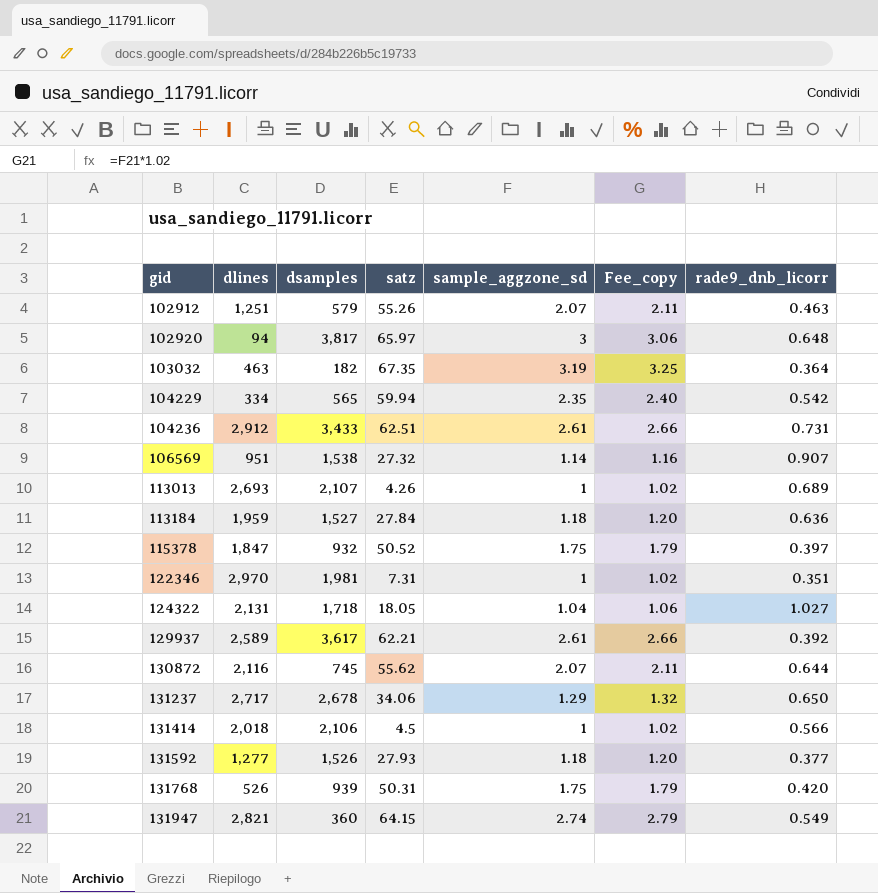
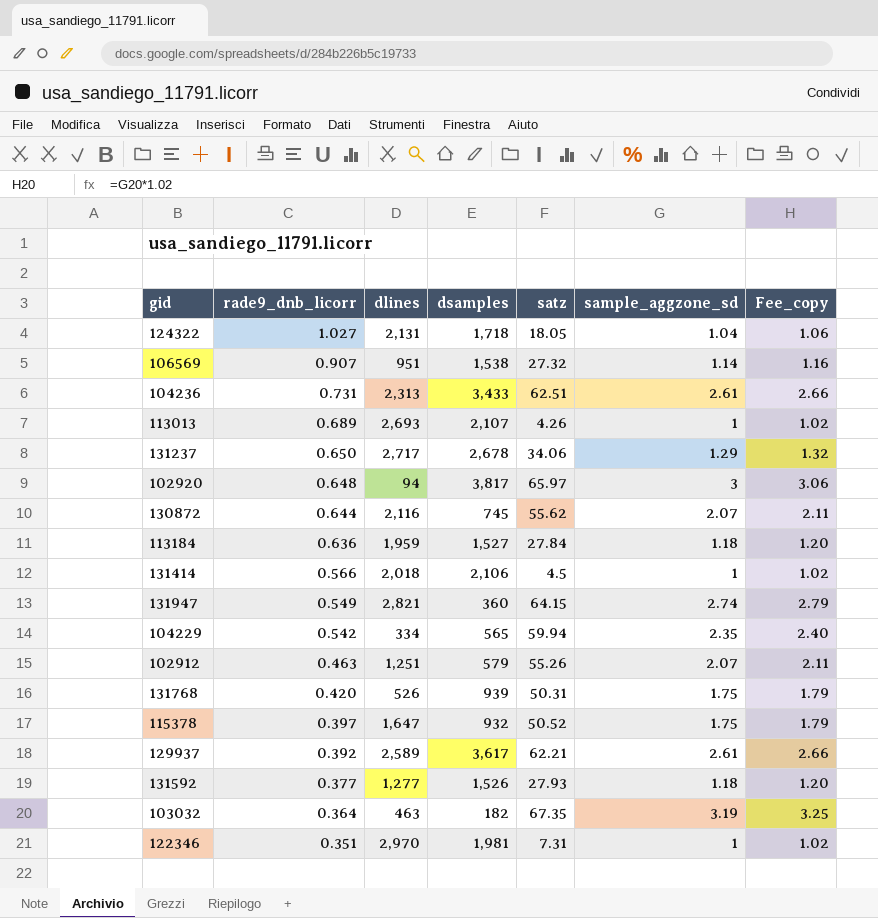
row order: gid ascending -> rade9_dnb_licorr descending
column rade9_dnb_licorr | position: 7 -> 2
104236 | dlines: 2,912 -> 2,313
115378 | dlines: 1,847 -> 1,647

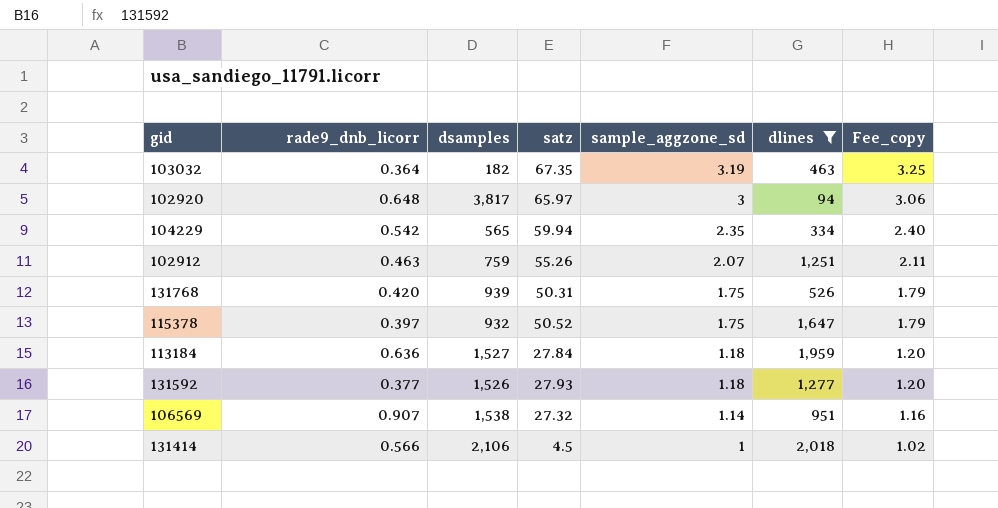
filter: none -> dlines <= 2,018
row order: rade9_dnb_licorr descending -> sample_aggzone_sd descending
column dlines | position: 3 -> 6
102912 | dsamples: 579 -> 759

